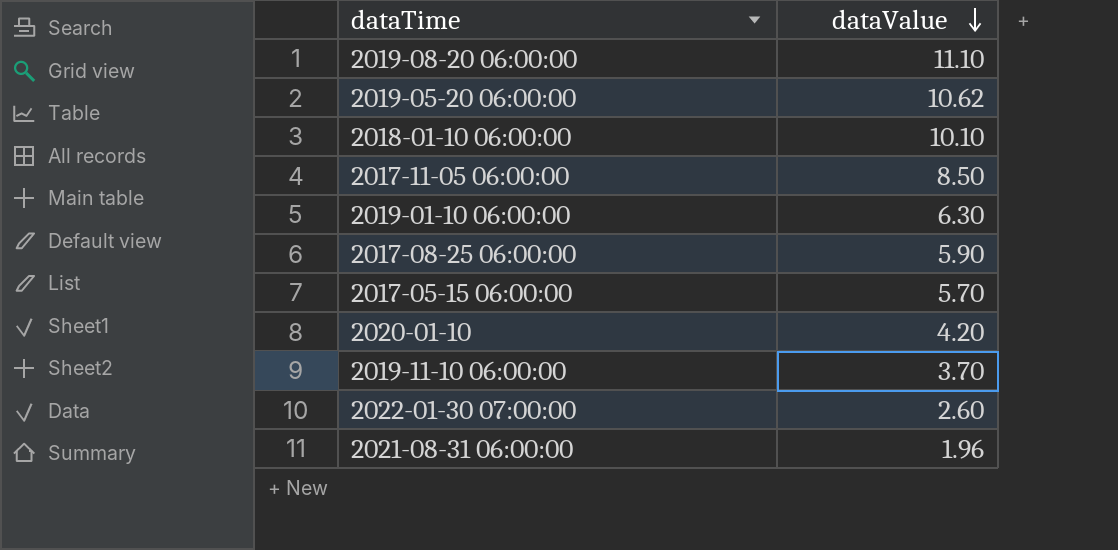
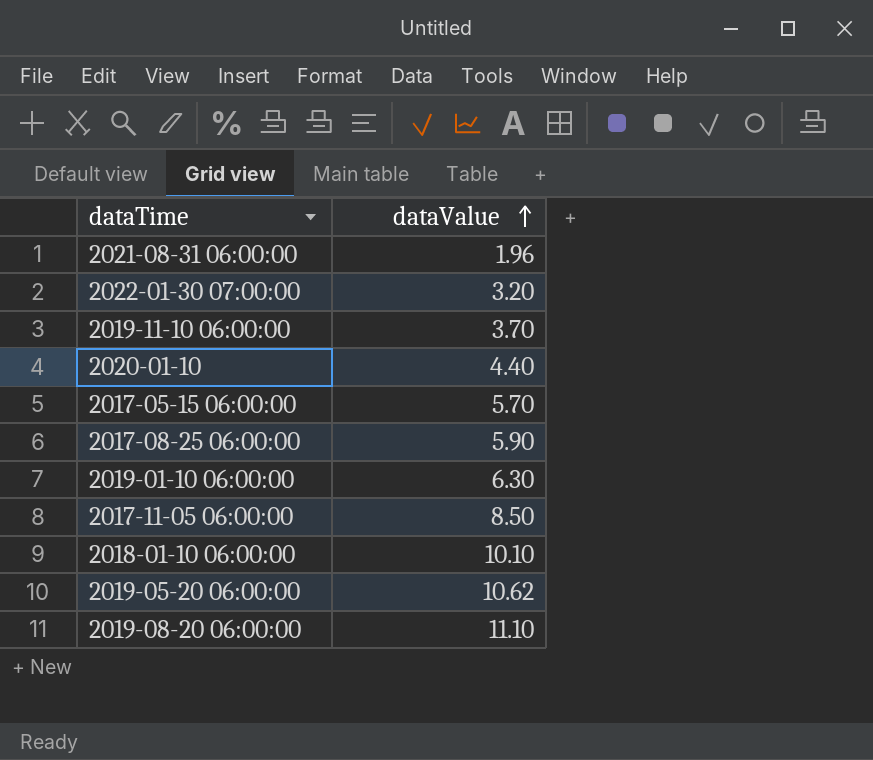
row order: dataValue descending -> dataValue ascending
2022-01-30 07:00:00 | dataValue: 2.60 -> 3.20
2020-01-10 | dataValue: 4.20 -> 4.40

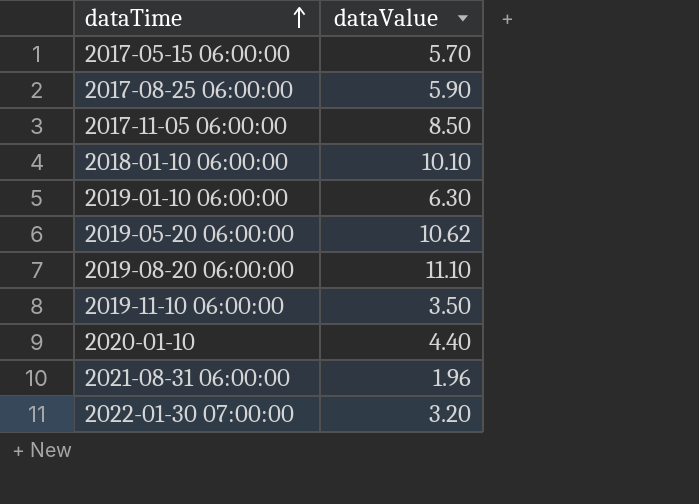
row order: dataValue ascending -> dataTime ascending
2019-11-10 06:00:00 | dataValue: 3.70 -> 3.50

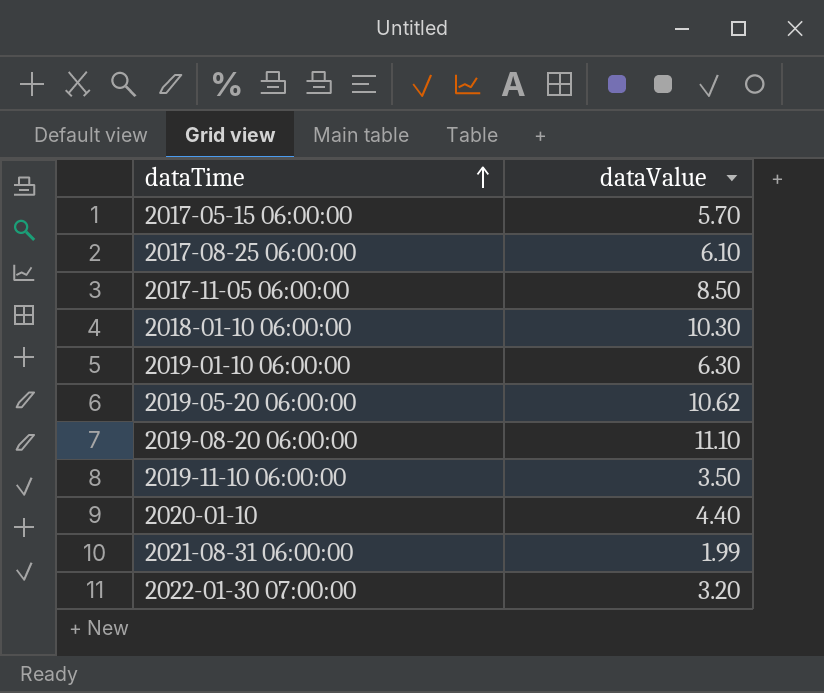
2017-08-25 06:00:00 | dataValue: 5.90 -> 6.10
2018-01-10 06:00:00 | dataValue: 10.10 -> 10.30
2021-08-31 06:00:00 | dataValue: 1.96 -> 1.99

